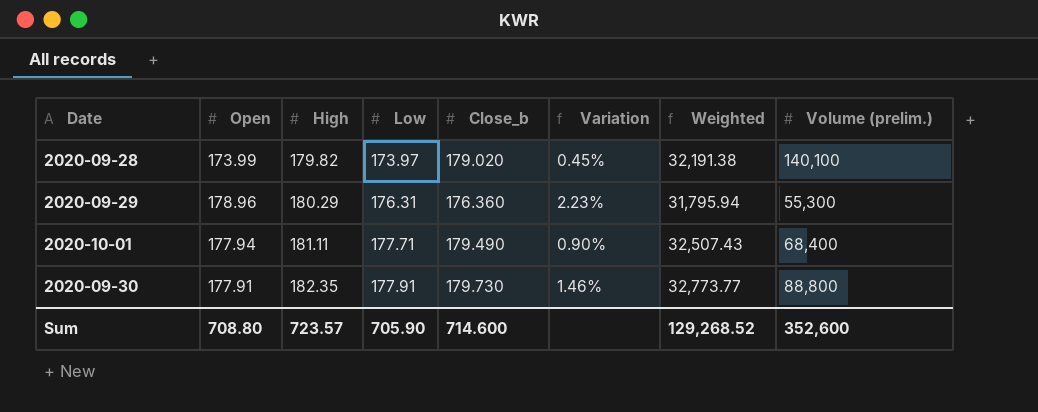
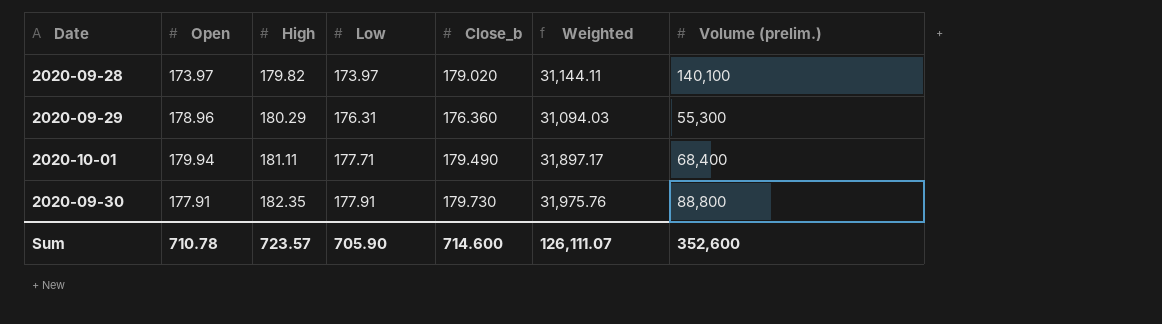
column Variation | formula: ([High] - [Close_b]) / [Close_b] -> none
column Weighted | formula: [High] * [Close_b] -> [Low] * [Close_b]
2020-09-28 | Open: 173.99 -> 173.97
2020-10-01 | Open: 177.94 -> 179.94
Sum | Open: 708.80 -> 710.78
Sum | Weighted: 129,268.52 -> 126,111.07

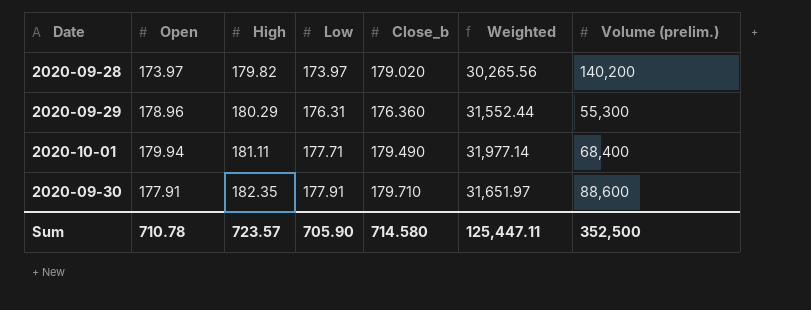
column Weighted | formula: [Low] * [Close_b] -> [Open] * [Low]
2020-09-28 | Volume (prelim.): 140,100 -> 140,200
2020-09-30 | Close_b: 179.730 -> 179.710
2020-09-30 | Volume (prelim.): 88,800 -> 88,600
Sum | Close_b: 714.600 -> 714.580
Sum | Weighted: 126,111.07 -> 125,447.11
Sum | Volume (prelim.): 352,600 -> 352,500

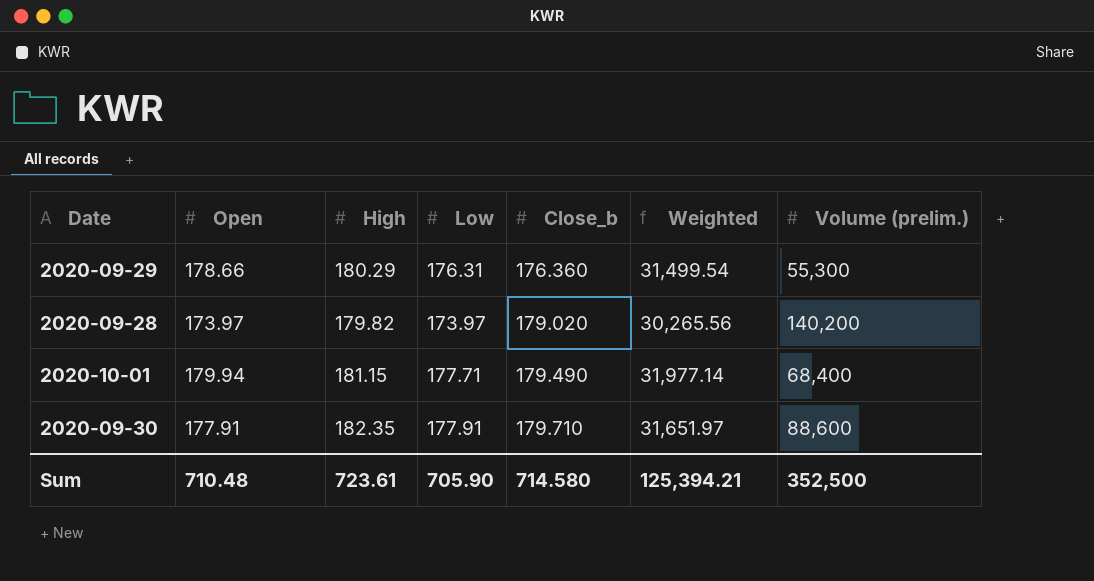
row order: High ascending -> Close_b ascending
2020-09-29 | Open: 178.96 -> 178.66
2020-09-29 | Weighted: 31,552.44 -> 31,499.54
2020-10-01 | High: 181.11 -> 181.15
Sum | Open: 710.78 -> 710.48
Sum | High: 723.57 -> 723.61
Sum | Weighted: 125,447.11 -> 125,394.21

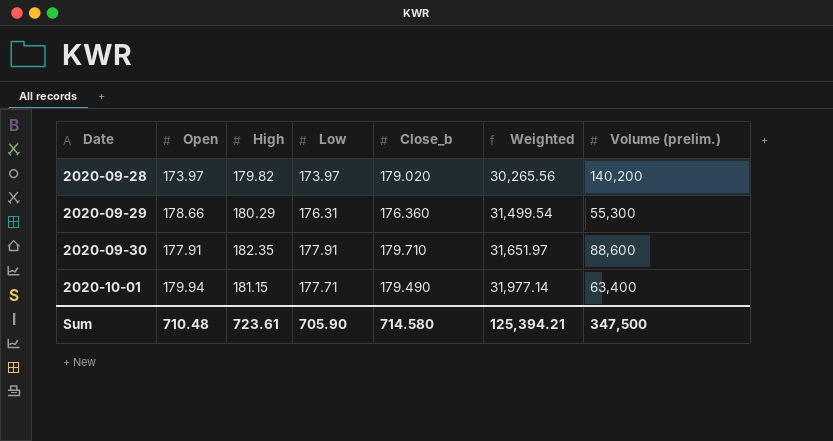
row order: Close_b ascending -> Date ascending
2020-10-01 | Volume (prelim.): 68,400 -> 63,400
Sum | Volume (prelim.): 352,500 -> 347,500

